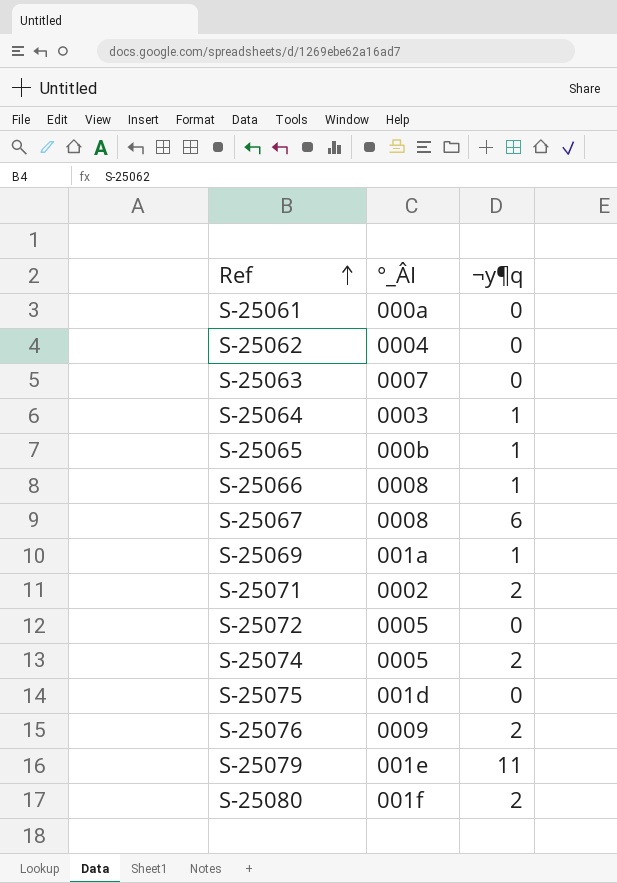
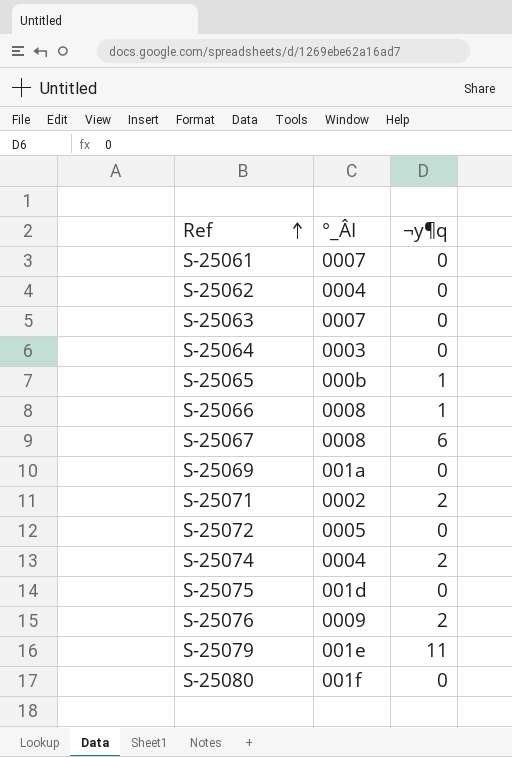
S-25061 | °_ÂI: 000a -> 0007
S-25064 | ¬y¶q: 1 -> 0
S-25069 | ¬y¶q: 1 -> 0
S-25074 | °_ÂI: 0005 -> 0004
S-25080 | ¬y¶q: 2 -> 0

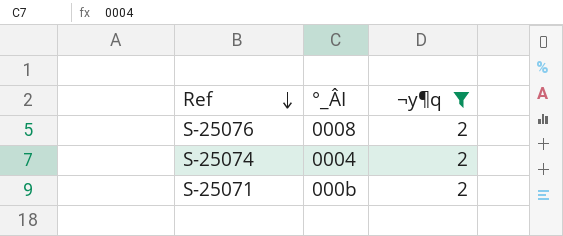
filter: none -> ¬y¶q = 2
row order: Ref ascending -> Ref descending
S-25076 | °_ÂI: 0009 -> 0008
S-25071 | °_ÂI: 0002 -> 000b

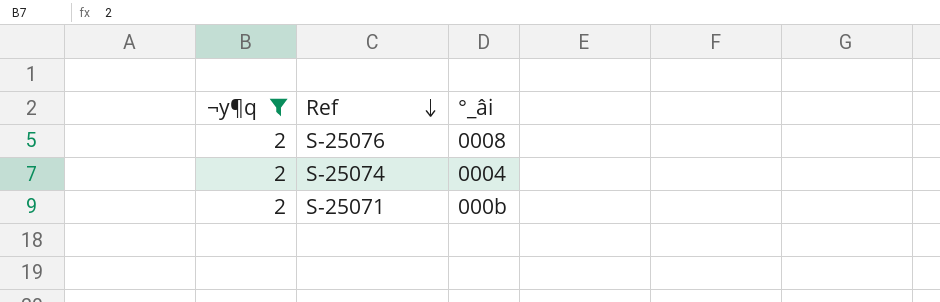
column ¬y¶q | position: 3 -> 1
column name: °_ÂI -> °_âi

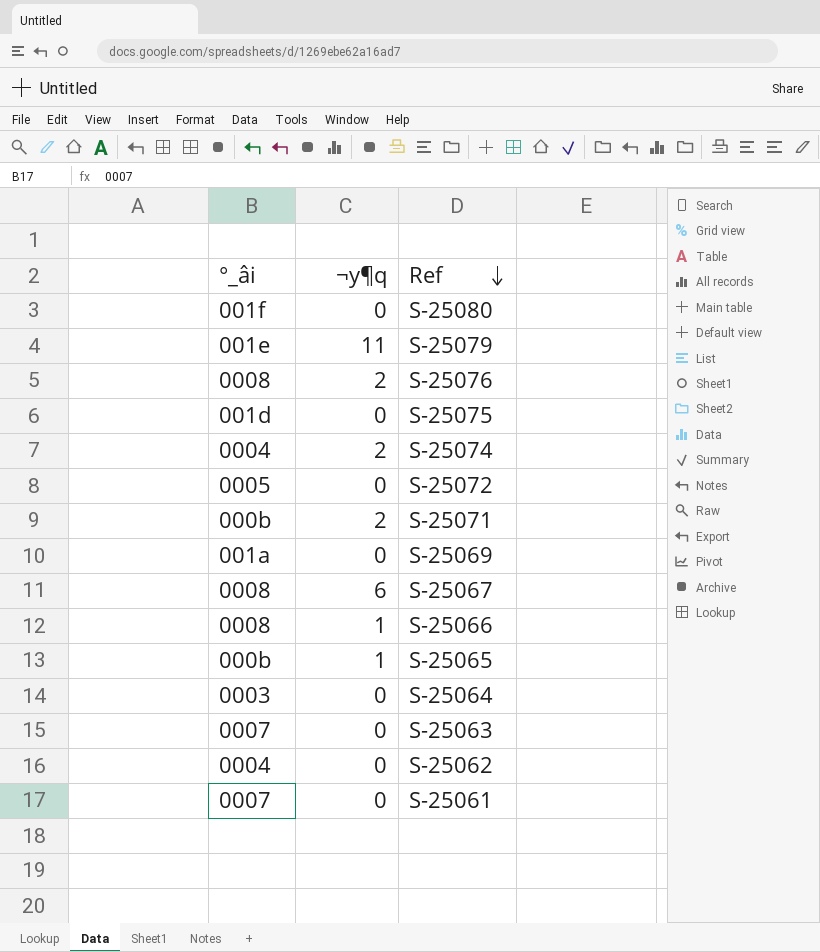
filter: ¬y¶q = 2 -> none
column °_âi | position: 3 -> 1

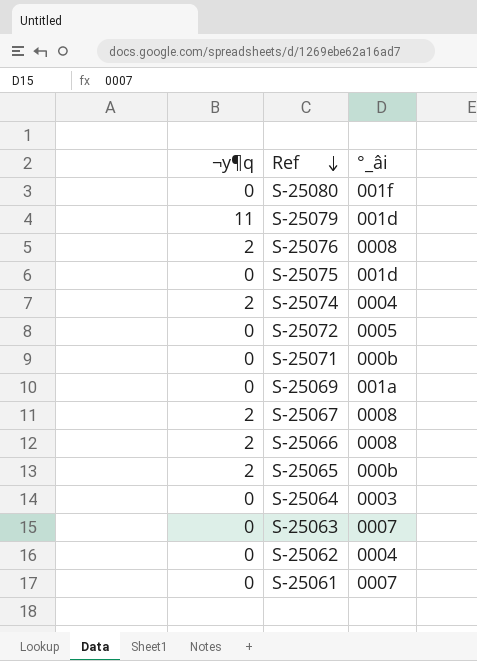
column °_âi | position: 1 -> 3
S-25079 | °_âi: 001e -> 001d
S-25071 | ¬y¶q: 2 -> 0
S-25067 | ¬y¶q: 6 -> 2
S-25066 | ¬y¶q: 1 -> 2
S-25065 | ¬y¶q: 1 -> 2

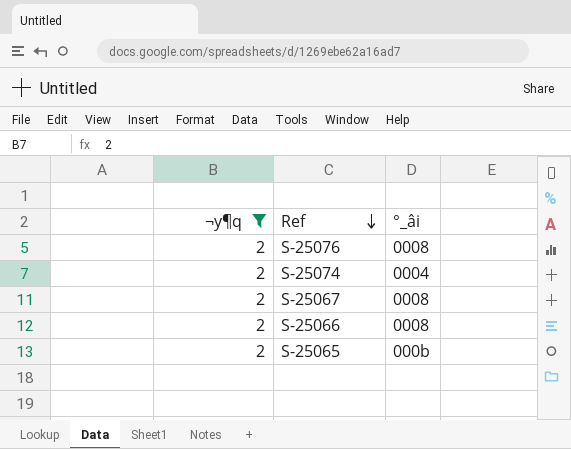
filter: none -> ¬y¶q = 2

